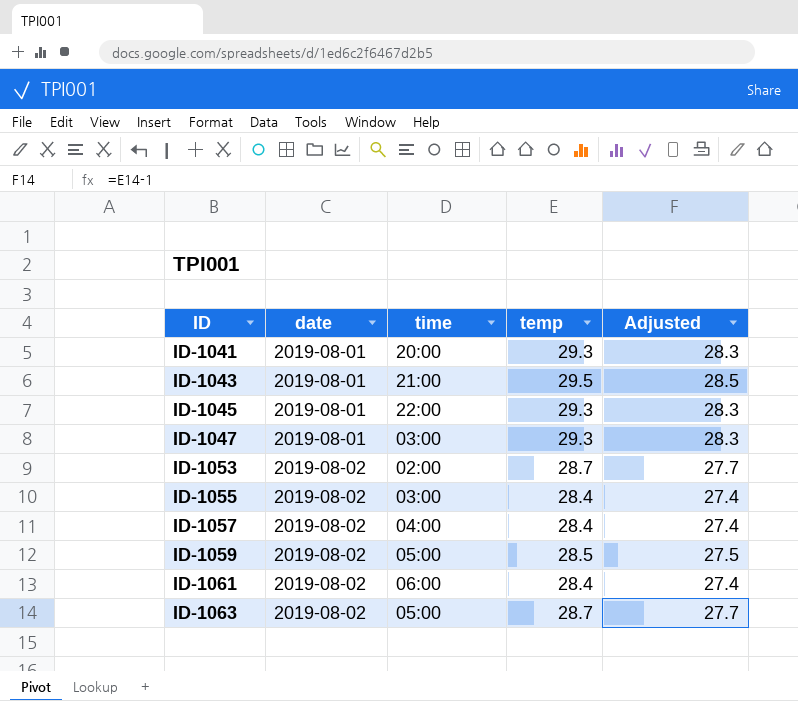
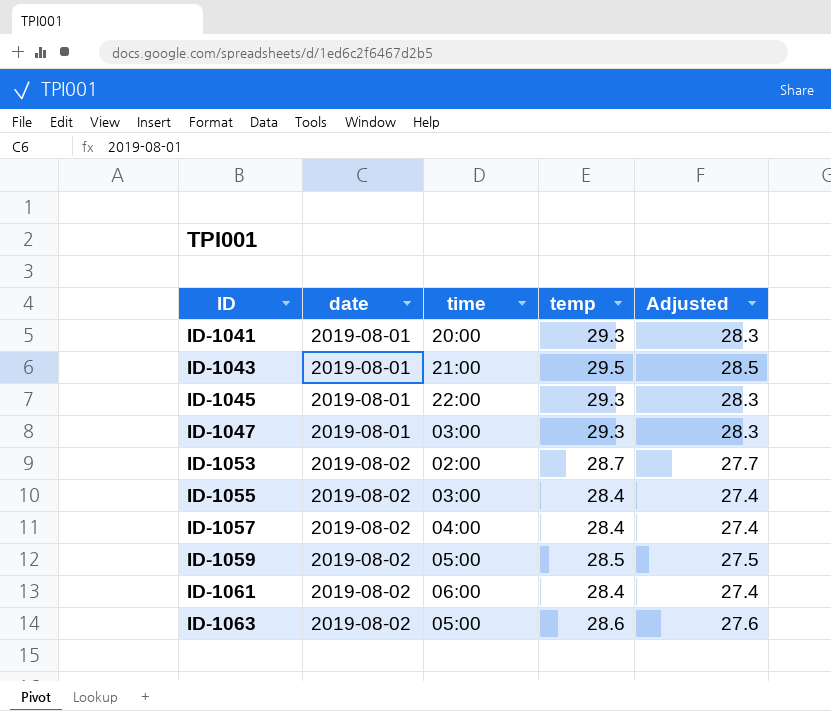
ID-1063 | temp: 28.7 -> 28.6
ID-1063 | Adjusted: 27.7 -> 27.6

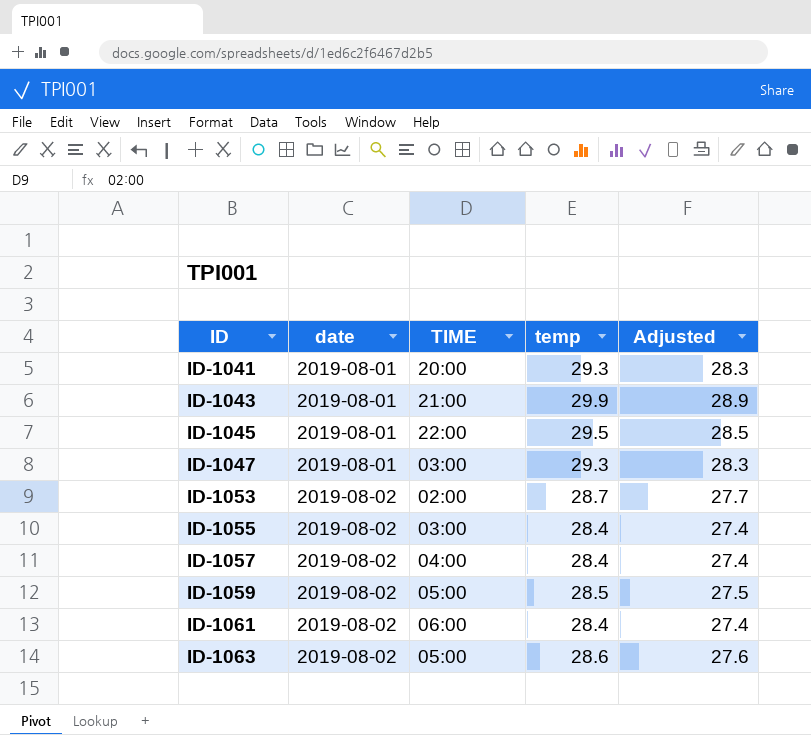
column name: time -> TIME
ID-1043 | temp: 29.5 -> 29.9
ID-1043 | Adjusted: 28.5 -> 28.9
ID-1045 | temp: 29.3 -> 29.5
ID-1045 | Adjusted: 28.3 -> 28.5

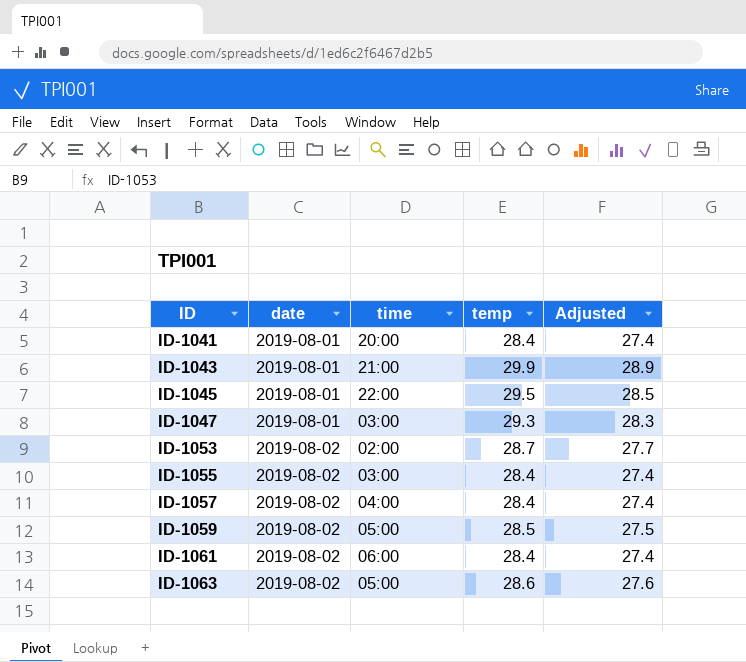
column name: TIME -> time
ID-1041 | temp: 29.3 -> 28.4
ID-1041 | Adjusted: 28.3 -> 27.4

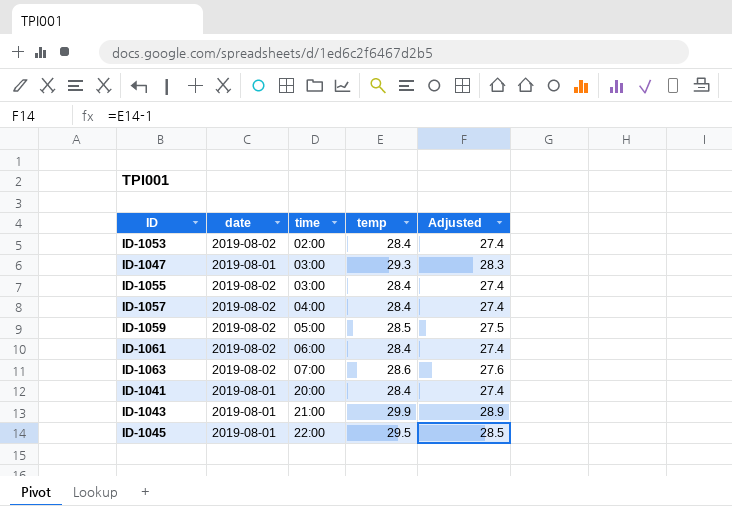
row order: ID ascending -> time ascending
ID-1053 | temp: 28.7 -> 28.4
ID-1053 | Adjusted: 27.7 -> 27.4
ID-1063 | time: 05:00 -> 07:00

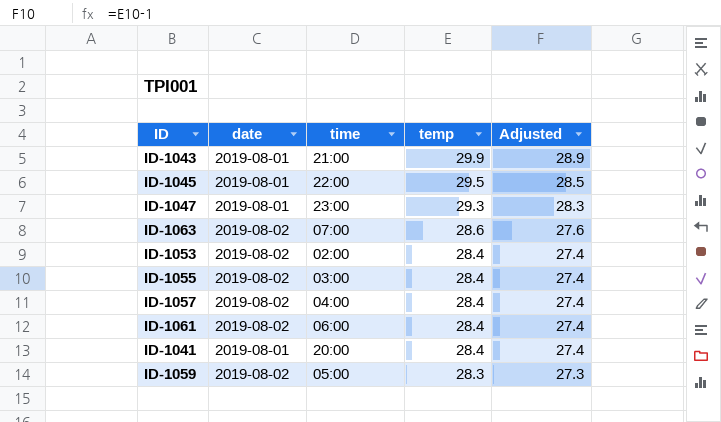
row order: time ascending -> temp descending
ID-1047 | time: 03:00 -> 23:00
ID-1059 | temp: 28.5 -> 28.3
ID-1059 | Adjusted: 27.5 -> 27.3

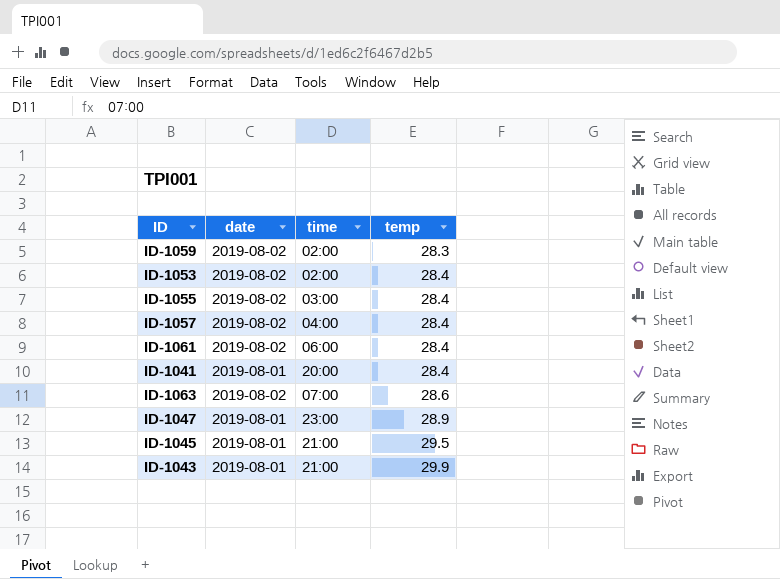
row order: temp descending -> temp ascending
column Adjusted | formula: [temp] - 1 -> none
ID-1059 | time: 05:00 -> 02:00
ID-1047 | temp: 29.3 -> 28.9
ID-1045 | time: 22:00 -> 21:00

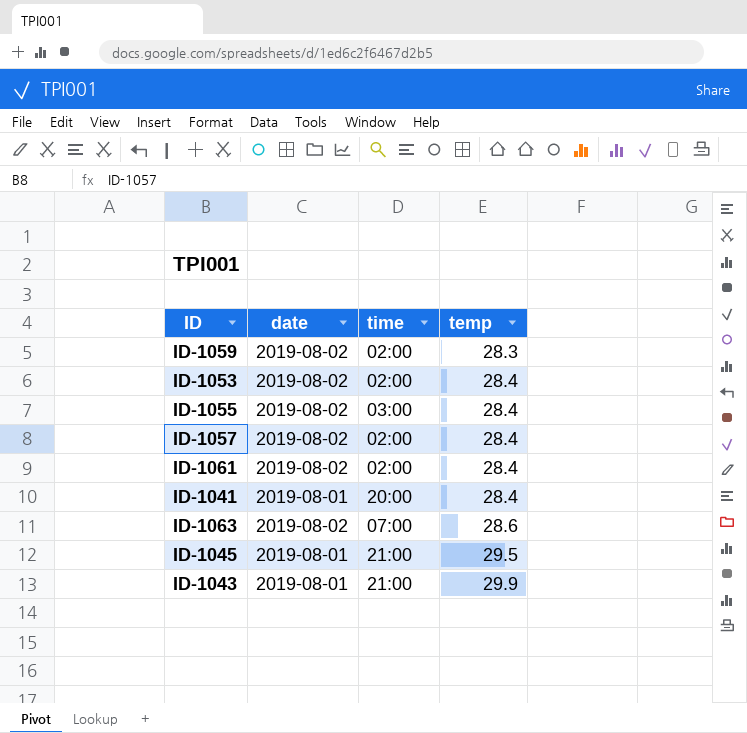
row ID-1047: 2019-08-01 | 23:00 | 28.9 -> none
ID-1057 | time: 04:00 -> 02:00
ID-1061 | time: 06:00 -> 02:00

